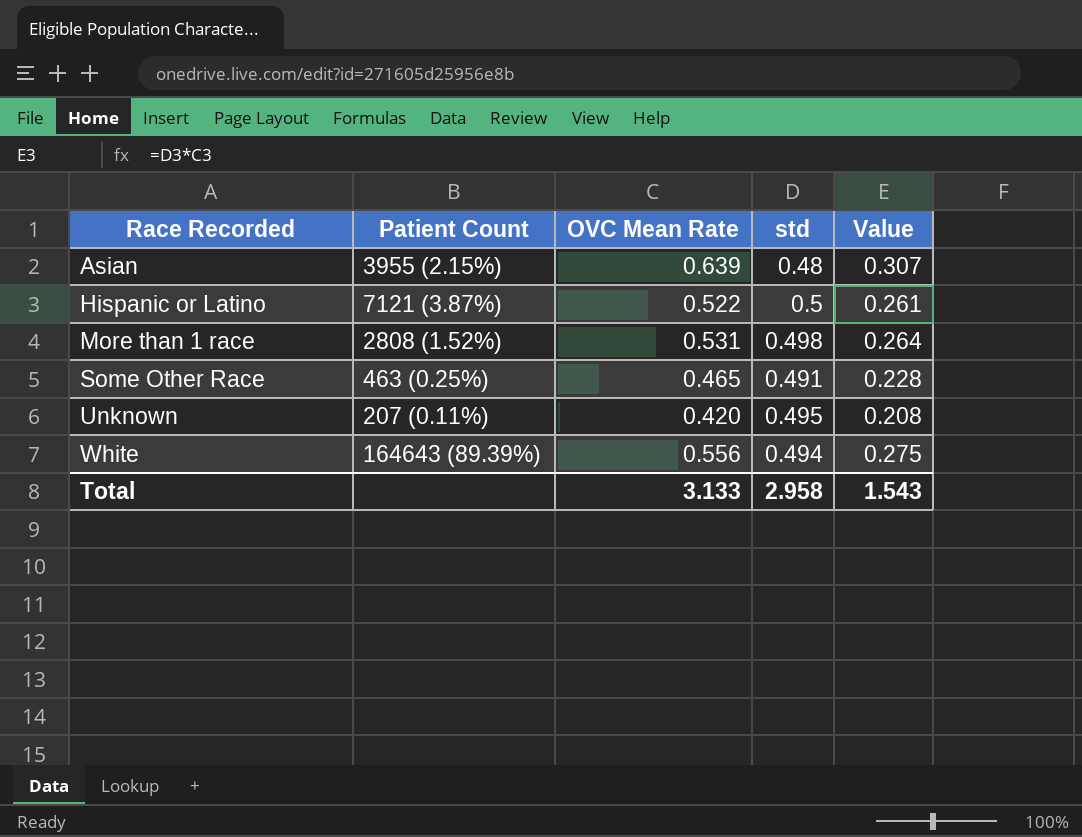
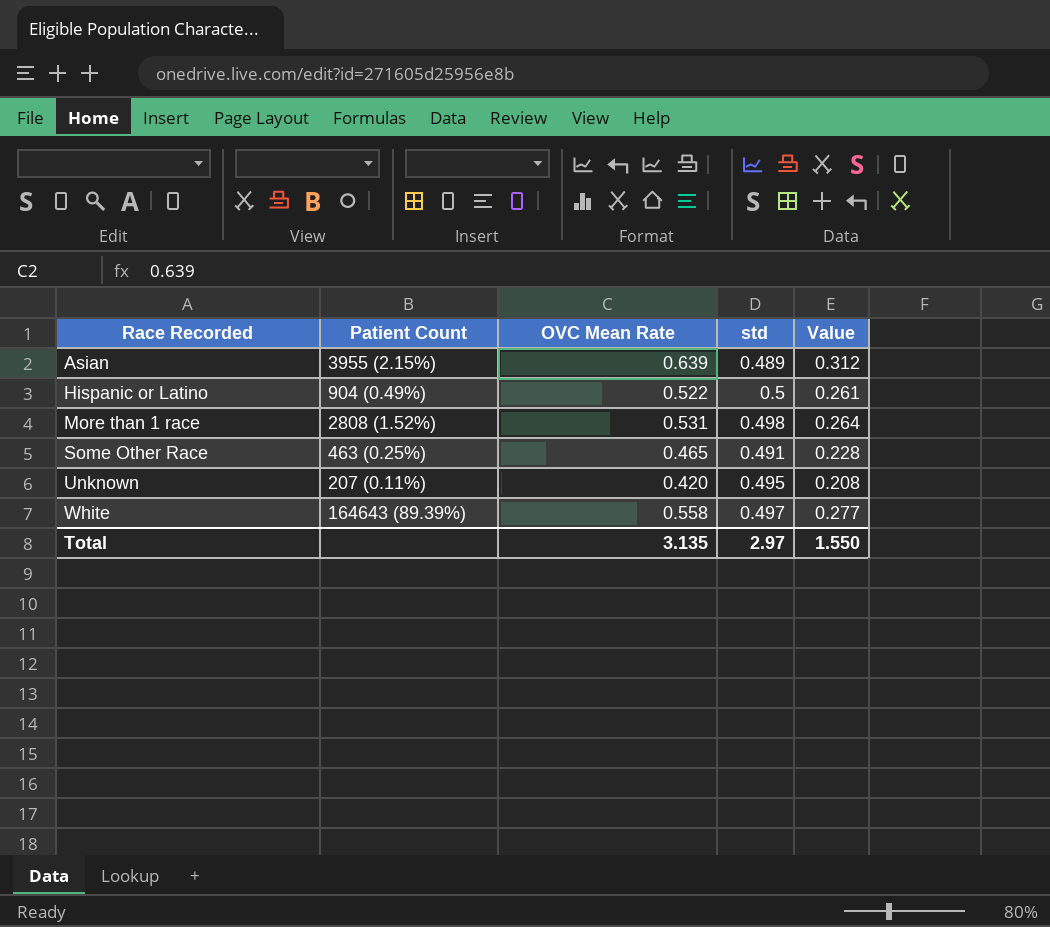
Asian | std: 0.48 -> 0.489
Asian | Value: 0.307 -> 0.312
Hispanic or Latino | Patient Count: 7121 (3.87%) -> 904 (0.49%)
White | OVC Mean Rate: 0.556 -> 0.558
White | std: 0.494 -> 0.497
White | Value: 0.275 -> 0.277
Total | OVC Mean Rate: 3.133 -> 3.135
Total | std: 2.958 -> 2.97
Total | Value: 1.543 -> 1.550

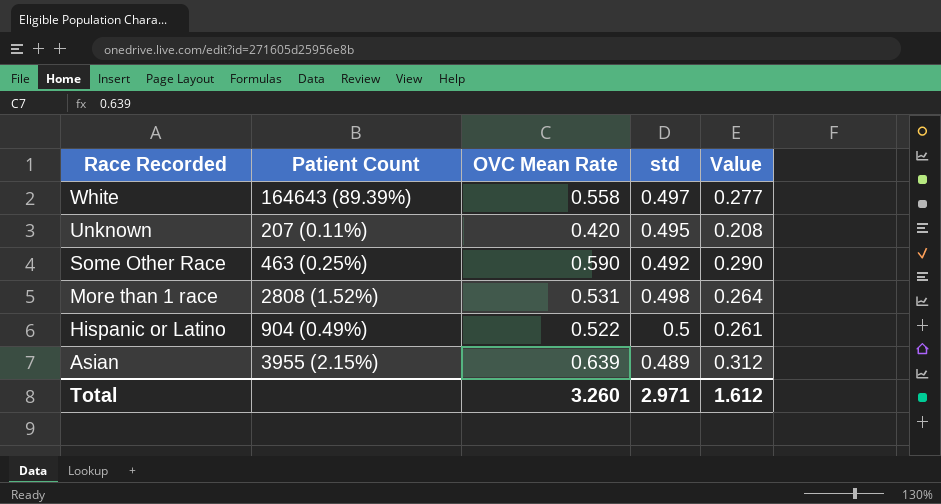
row order: Race Recorded ascending -> Race Recorded descending
Some Other Race | OVC Mean Rate: 0.465 -> 0.590
Some Other Race | std: 0.491 -> 0.492
Some Other Race | Value: 0.228 -> 0.290
Total | OVC Mean Rate: 3.135 -> 3.260
Total | std: 2.97 -> 2.971
Total | Value: 1.550 -> 1.612

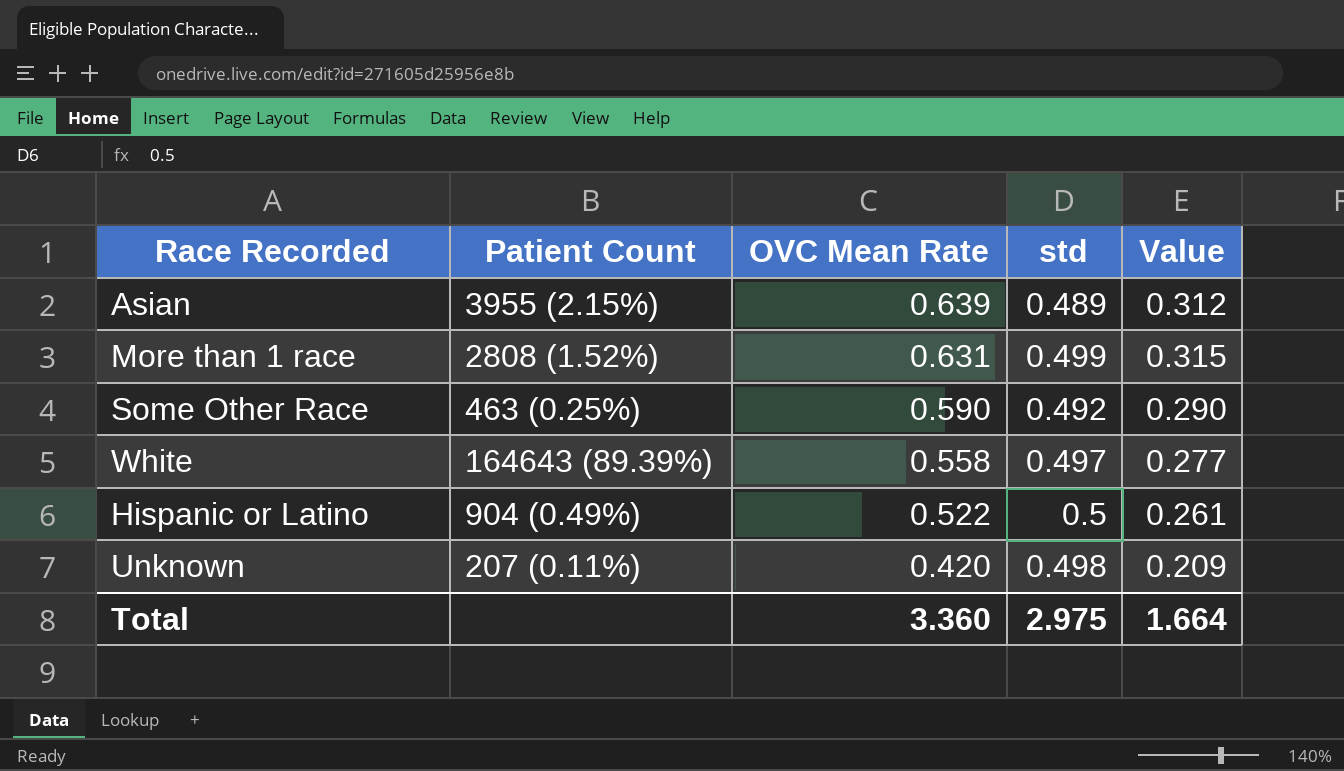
row order: Race Recorded descending -> OVC Mean Rate descending
More than 1 race | OVC Mean Rate: 0.531 -> 0.631
More than 1 race | std: 0.498 -> 0.499
More than 1 race | Value: 0.264 -> 0.315
Unknown | std: 0.495 -> 0.498
Unknown | Value: 0.208 -> 0.209
Total | OVC Mean Rate: 3.260 -> 3.360
Total | std: 2.971 -> 2.975
Total | Value: 1.612 -> 1.664

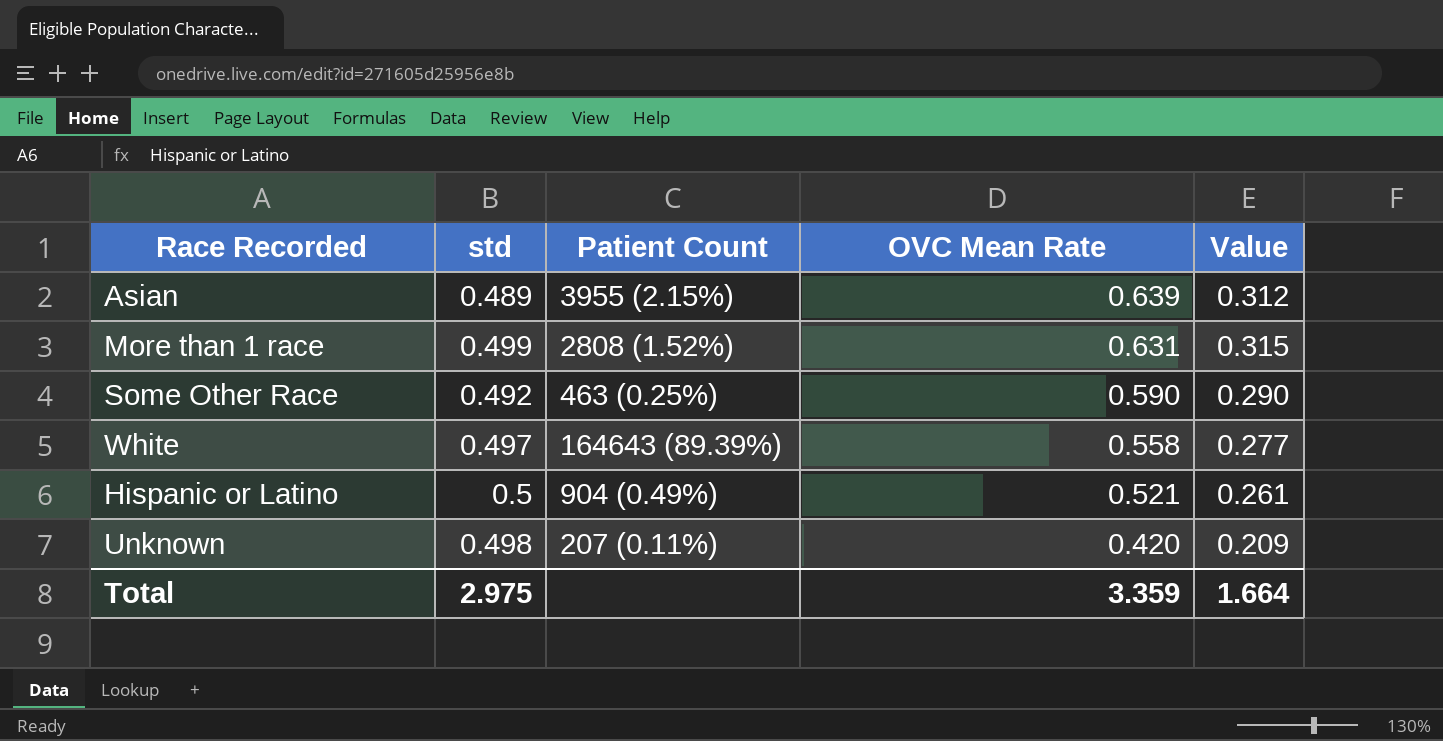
column std | position: 4 -> 2
Hispanic or Latino | OVC Mean Rate: 0.522 -> 0.521
Total | OVC Mean Rate: 3.360 -> 3.359

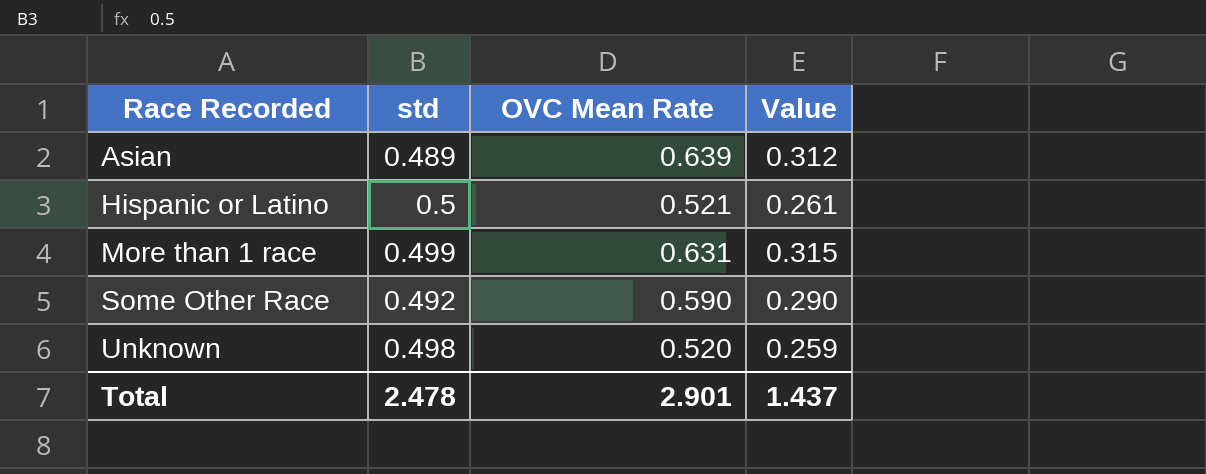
row order: OVC Mean Rate descending -> Race Recorded ascending
column Patient Count | position: 3 -> none
row White: 0.497 | 164643 (89.39%) | 0.558 | 0.277 -> none
Unknown | OVC Mean Rate: 0.420 -> 0.520
Unknown | Value: 0.209 -> 0.259
Total | std: 2.975 -> 2.478
Total | OVC Mean Rate: 3.359 -> 2.901
Total | Value: 1.664 -> 1.437

